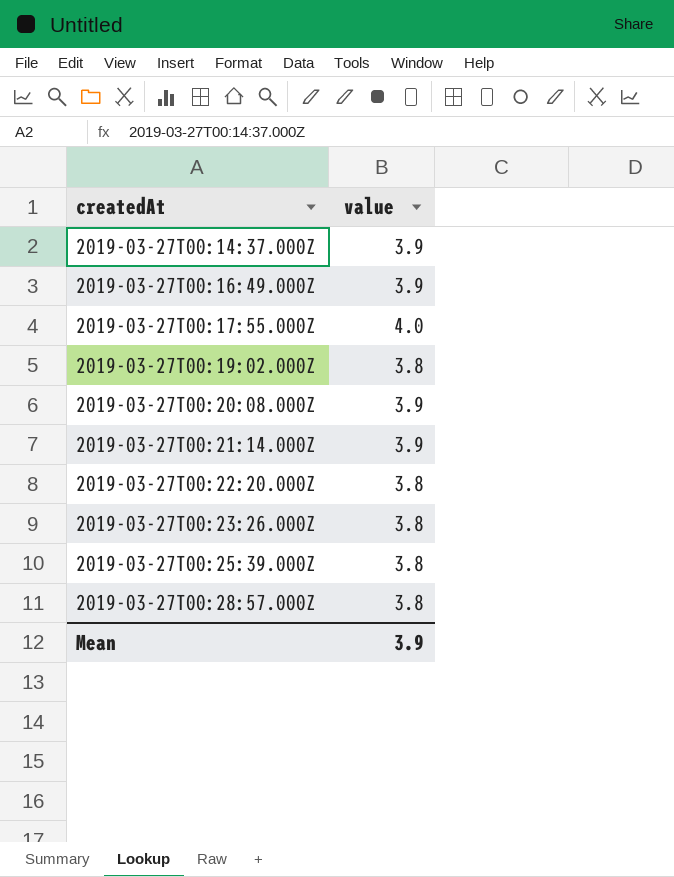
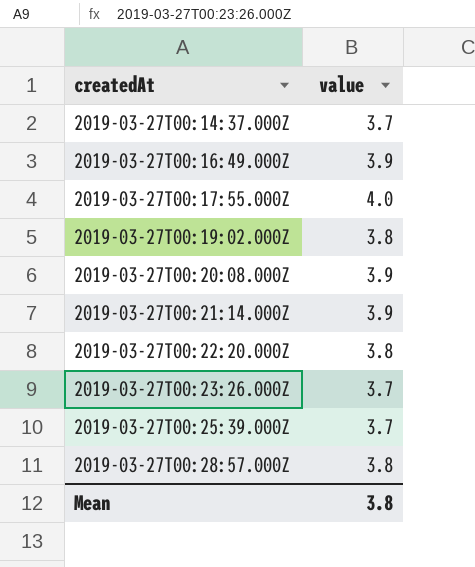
2019-03-27T00:14:37.000Z | value: 3.9 -> 3.7
2019-03-27T00:23:26.000Z | value: 3.8 -> 3.7
2019-03-27T00:25:39.000Z | value: 3.8 -> 3.7
Mean | value: 3.9 -> 3.8

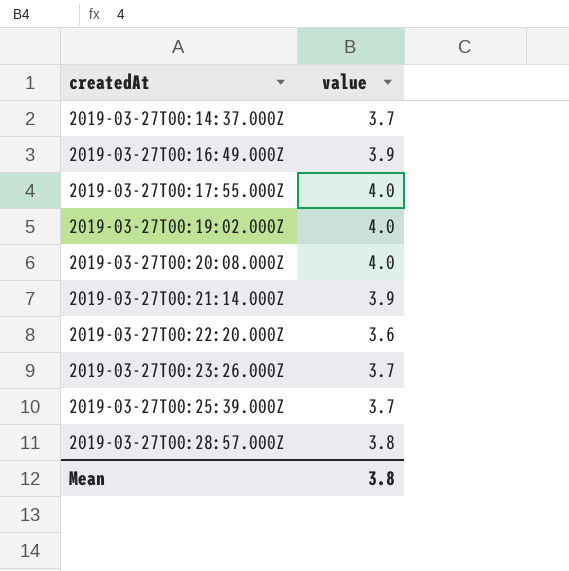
2019-03-27T00:19:02.000Z | value: 3.8 -> 4.0
2019-03-27T00:20:08.000Z | value: 3.9 -> 4.0
2019-03-27T00:22:20.000Z | value: 3.8 -> 3.6

